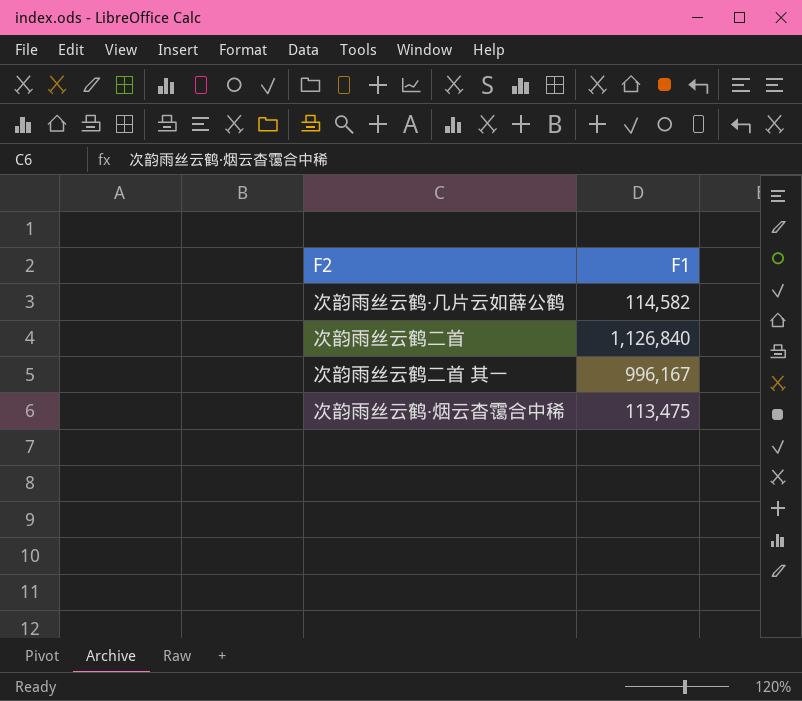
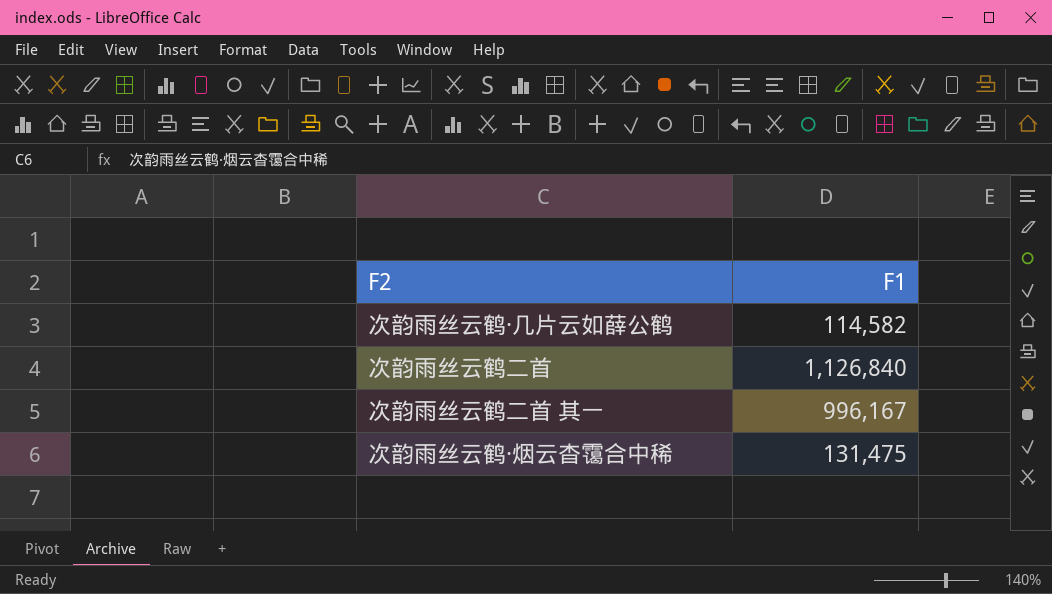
次韵雨丝云鹤·烟云杳霭合中稀 | F1: 113,475 -> 131,475

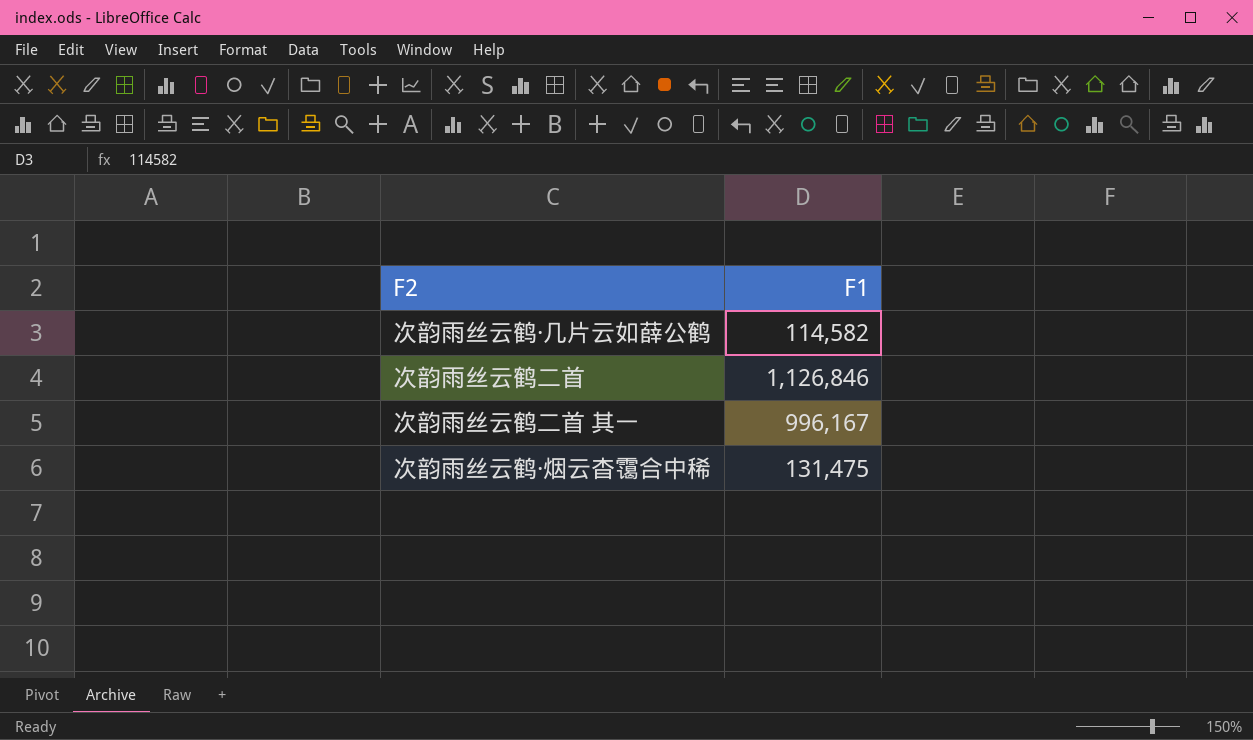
次韵雨丝云鹤二首 | F1: 1,126,840 -> 1,126,846

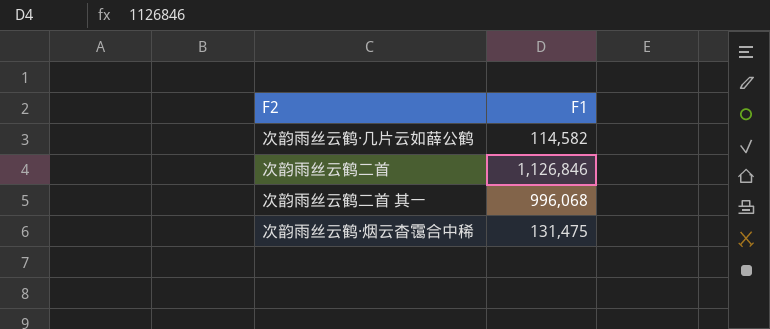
次韵雨丝云鹤二首 其一 | F1: 996,167 -> 996,068

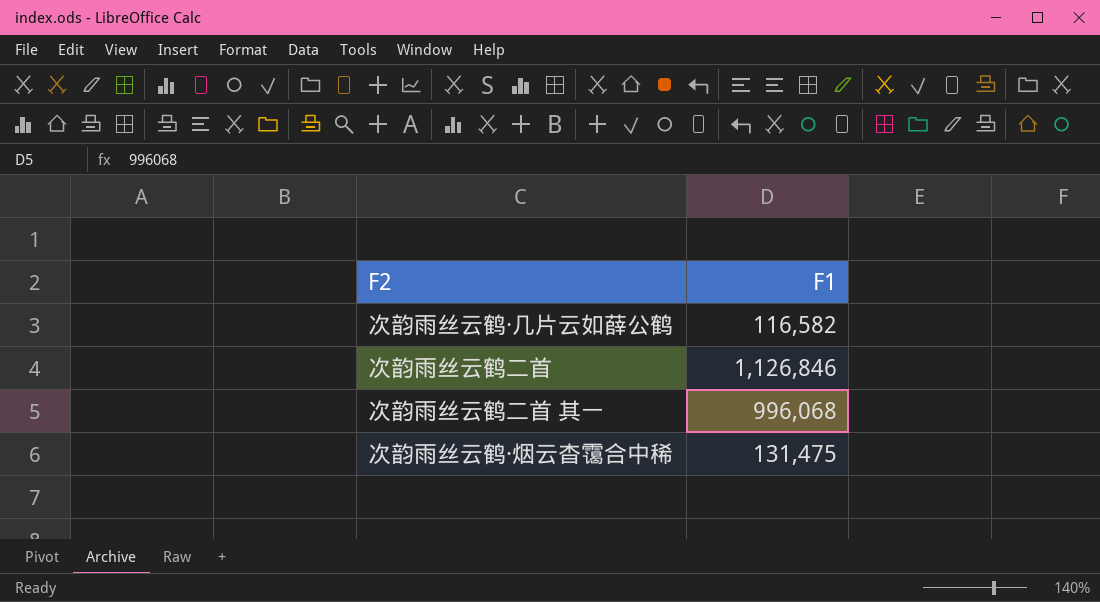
次韵雨丝云鹤·几片云如薛公鹤 | F1: 114,582 -> 116,582

